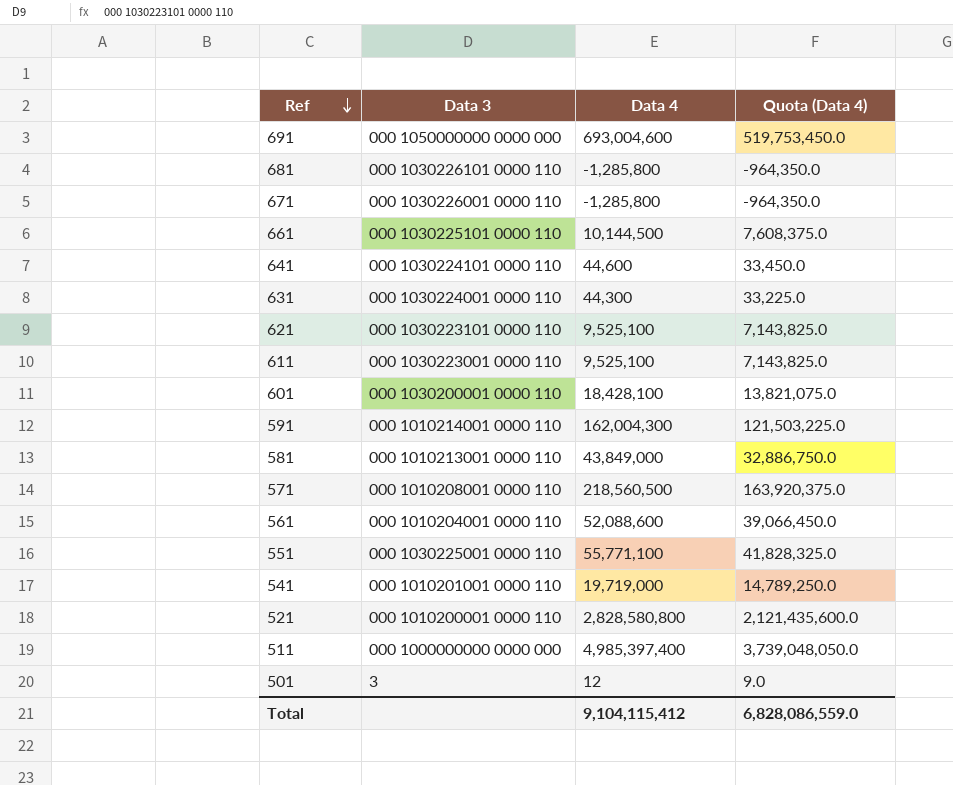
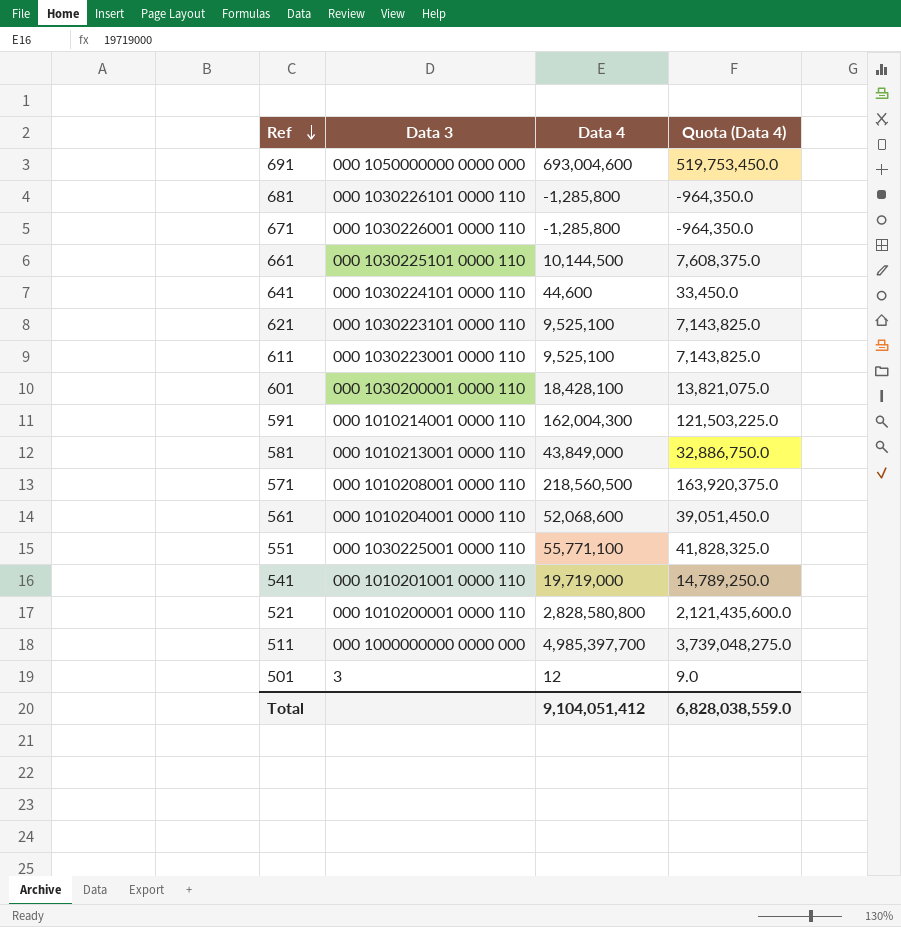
row 631: 000 1030224001 0000 110 | 44,300 | 33,225.0 -> none
561 | Data 4: 52,088,600 -> 52,068,600
561 | Quota (Data 4): 39,066,450.0 -> 39,051,450.0
511 | Data 4: 4,985,397,400 -> 4,985,397,700
511 | Quota (Data 4): 3,739,048,050.0 -> 3,739,048,275.0
Total | Data 4: 9,104,115,412 -> 9,104,051,412
Total | Quota (Data 4): 6,828,086,559.0 -> 6,828,038,559.0

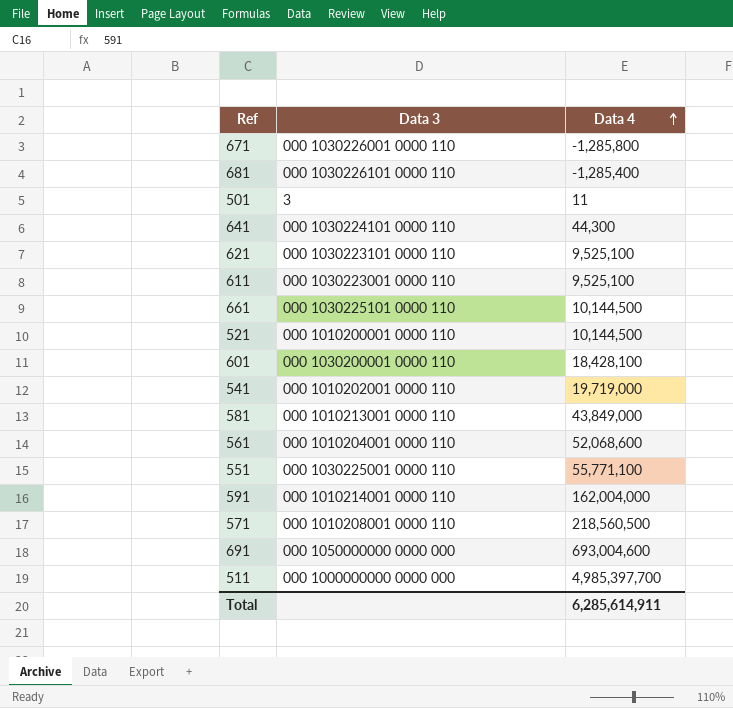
row order: Ref descending -> Data 4 ascending
column Quota (Data 4) | formula: [Data 4] * 0.75 -> none
681 | Data 4: -1,285,800 -> -1,285,400
501 | Data 4: 12 -> 11
641 | Data 4: 44,600 -> 44,300
521 | Data 4: 2,828,580,800 -> 10,144,500
541 | Data 3: 000 1010201001 0000 110 -> 000 1010202001 0000 110
591 | Data 4: 162,004,300 -> 162,004,000
Total | Data 4: 9,104,051,412 -> 6,285,614,911

